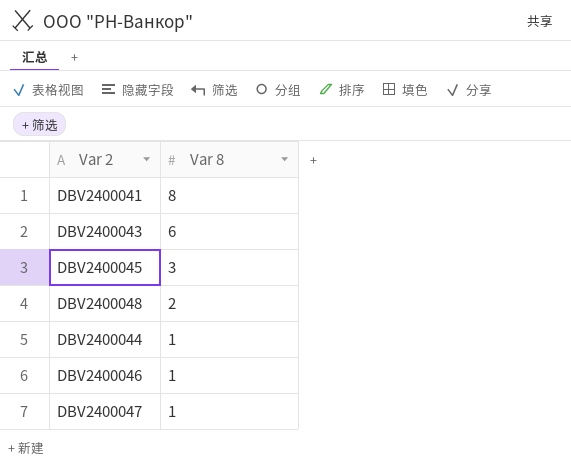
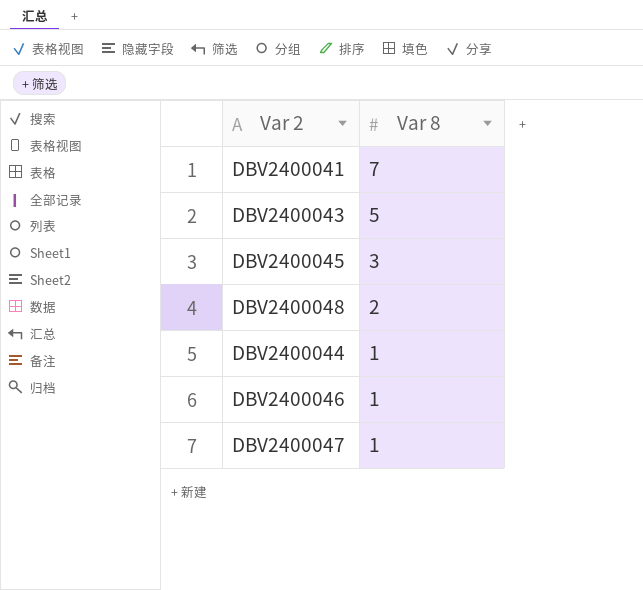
DBV2400041 | Var 8: 8 -> 7
DBV2400043 | Var 8: 6 -> 5

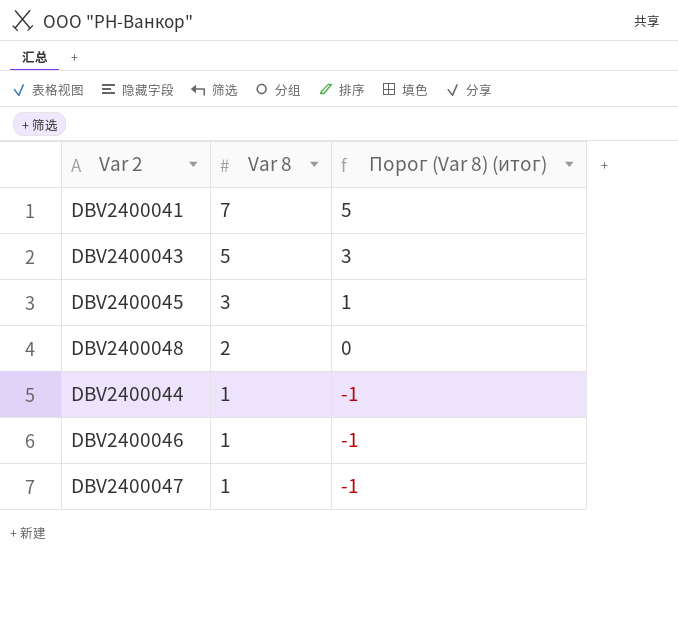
column Порог (Var 8) (итог) | formula: none -> [Var 8] - 2

